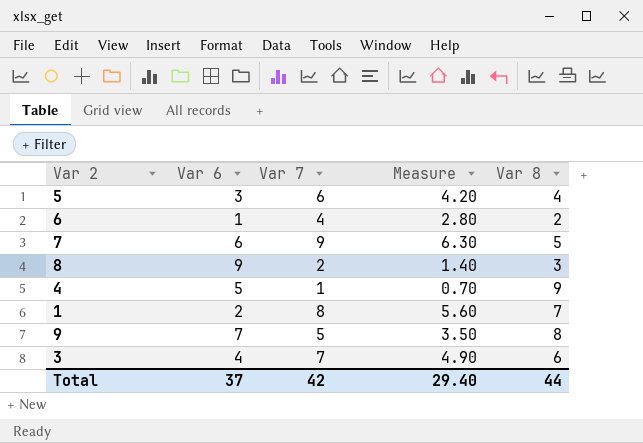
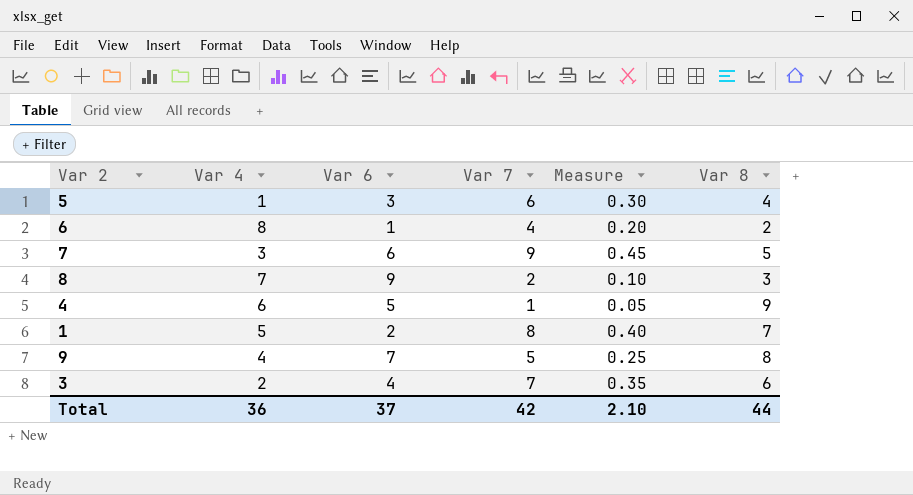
column Var 4 | position: none -> 2
column Measure | formula: [Var 7] * 0.7 -> [Var 7] * 0.05
Total | Measure: 29.40 -> 2.10

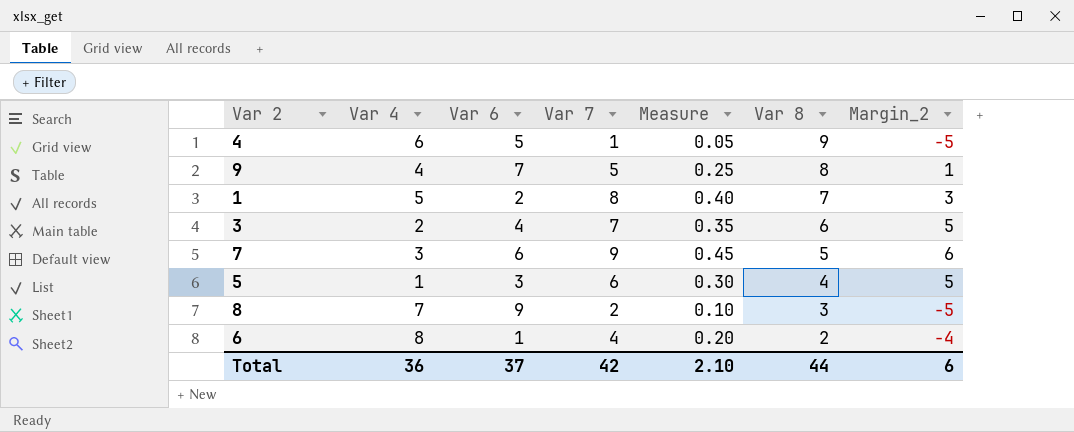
row order: none -> Var 8 descending
column Margin_2 | formula: none -> [Var 7] - [Var 4]

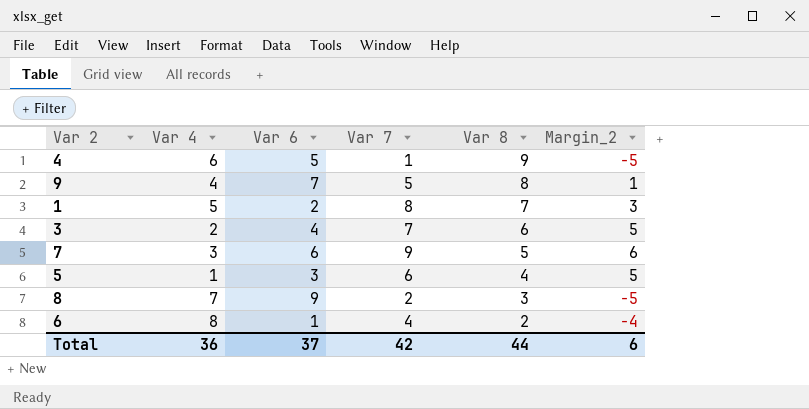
column Measure | formula: [Var 7] * 0.05 -> none

